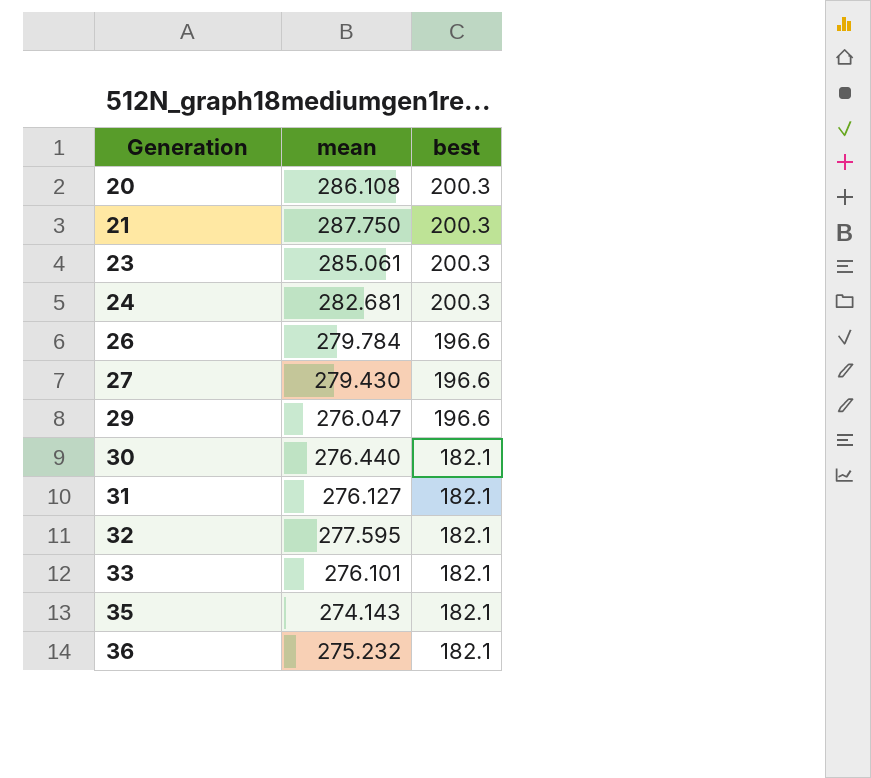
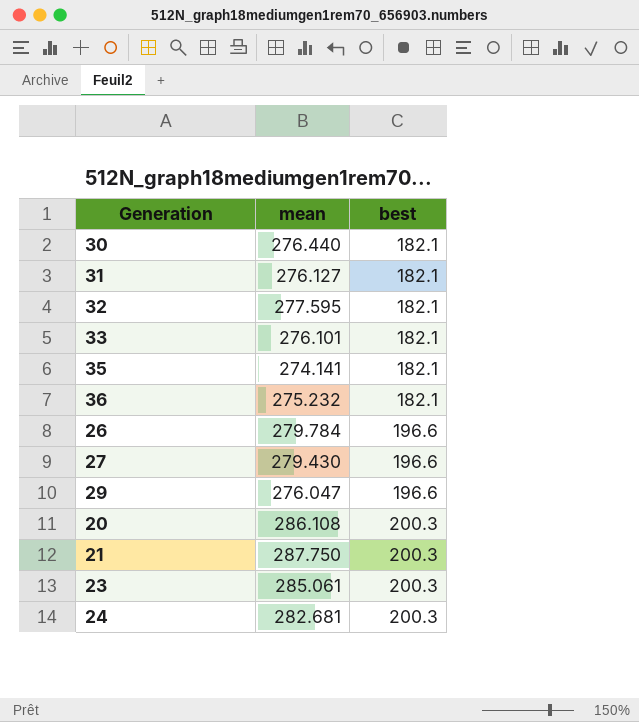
row order: Generation ascending -> best ascending
35 | mean: 274.143 -> 274.141

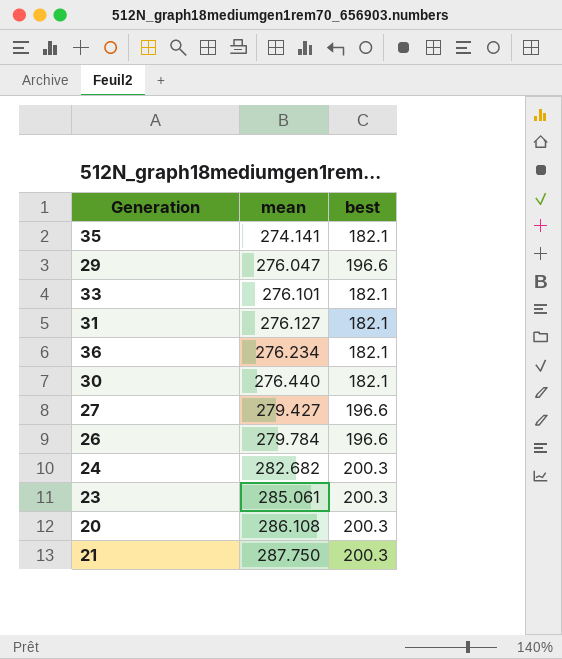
row order: best ascending -> mean ascending
row 32: 277.595 | 182.1 -> none
36 | mean: 275.232 -> 276.234
27 | mean: 279.430 -> 279.427
24 | mean: 282.681 -> 282.682

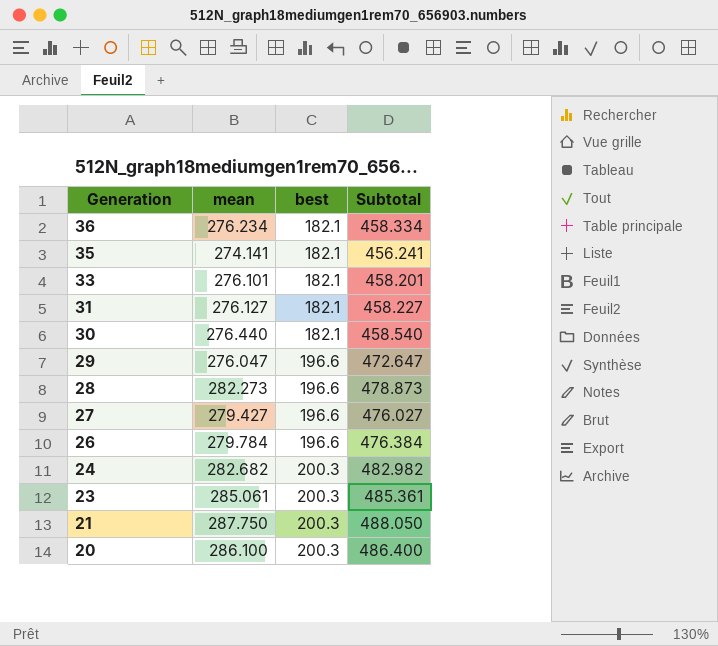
row order: mean ascending -> Generation descending
column Subtotal | formula: none -> [mean] + [best]
row 28: none -> 282.273 | 196.6 | 478.873
20 | mean: 286.108 -> 286.100

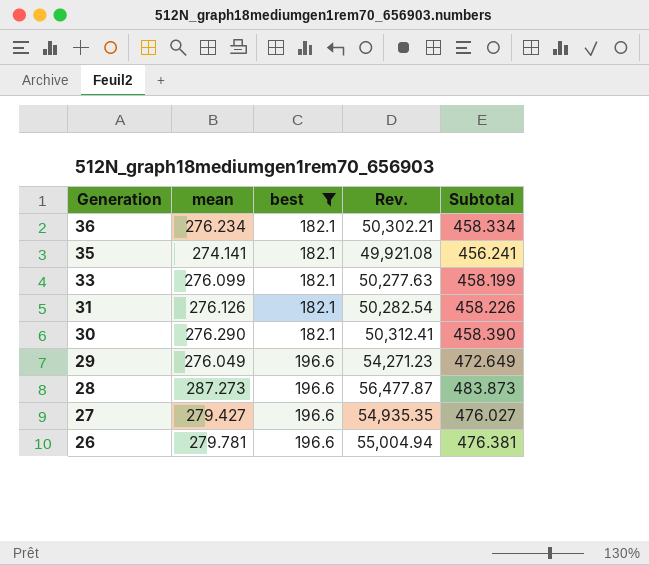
filter: none -> best != 200.3
column Rev. | formula: none -> [mean] * [best]
33 | mean: 276.101 -> 276.099
33 | Subtotal: 458.201 -> 458.199
31 | mean: 276.127 -> 276.126
31 | Subtotal: 458.227 -> 458.226
30 | mean: 276.440 -> 276.290
30 | Subtotal: 458.540 -> 458.390
29 | mean: 276.047 -> 276.049
29 | Subtotal: 472.647 -> 472.649
28 | mean: 282.273 -> 287.273
28 | Subtotal: 478.873 -> 483.873
26 | mean: 279.784 -> 279.781
26 | Subtotal: 476.384 -> 476.381

